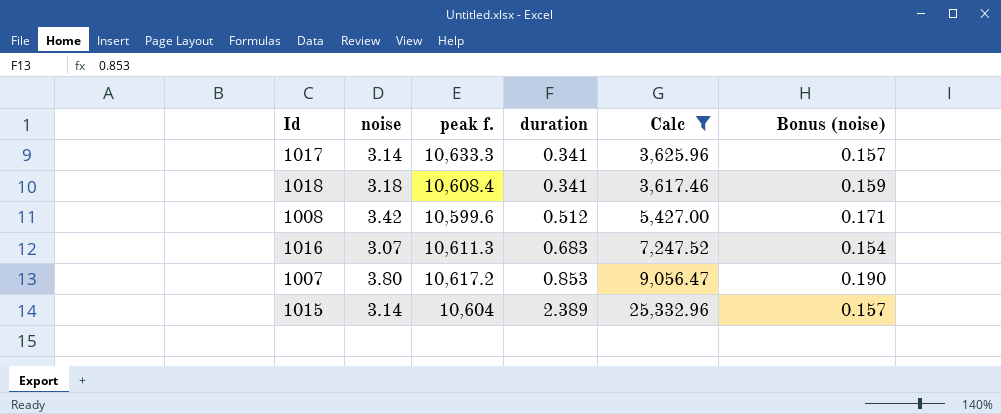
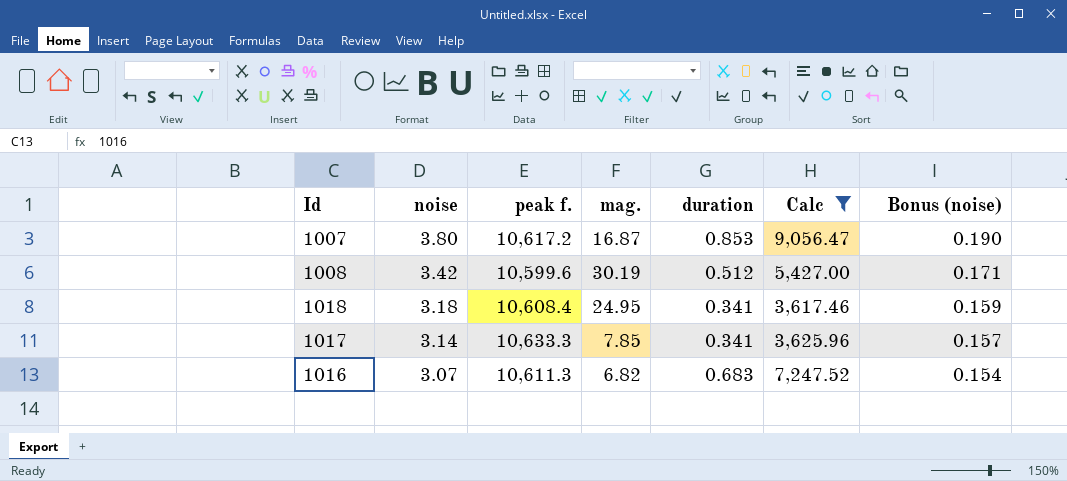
row order: duration ascending -> noise descending
column mag. | position: none -> 4
row 1015: 3.14 | 10,604 | 2.389 | 25,332.96 | 0.157 -> none

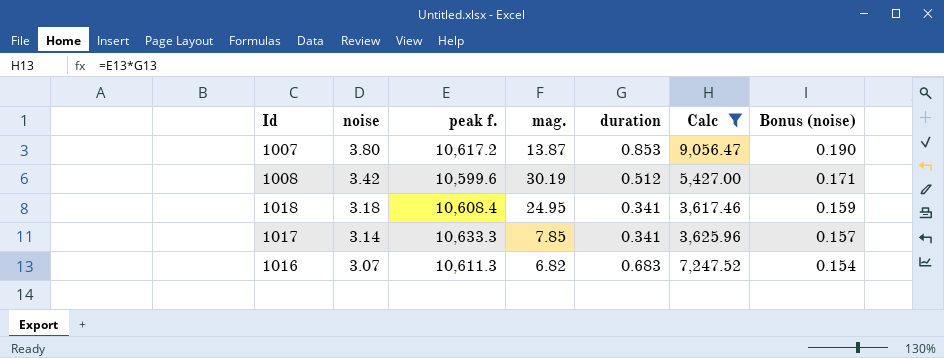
1007 | mag.: 16.87 -> 13.87

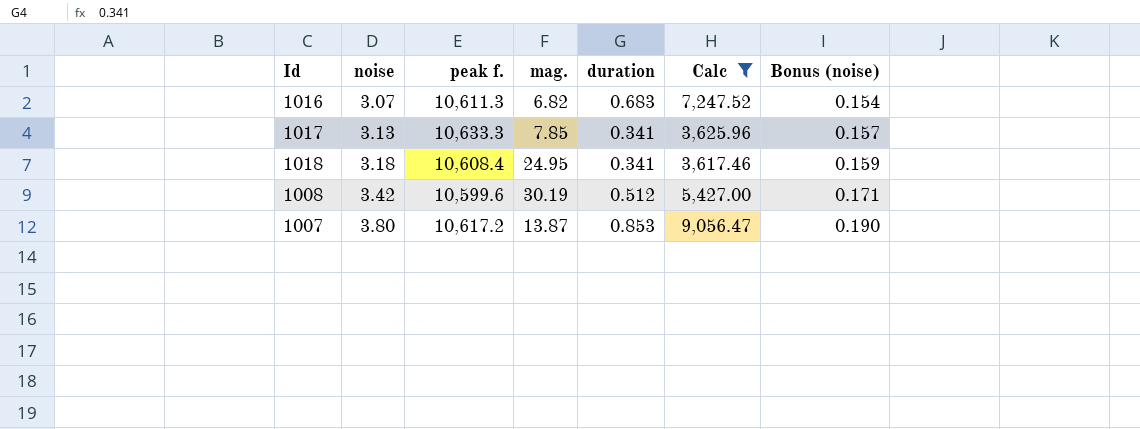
row order: noise descending -> noise ascending
1017 | noise: 3.14 -> 3.13

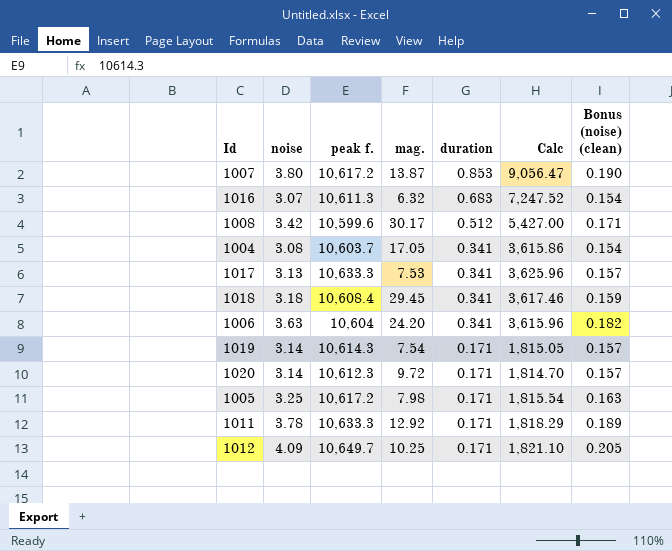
filter: Calc >= 3,617.46 -> none
row order: noise ascending -> duration descending
column name: Bonus (noise) -> Bonus (noise) (clean)
1016 | mag.: 6.82 -> 6.32
1008 | mag.: 30.19 -> 30.17
1017 | mag.: 7.85 -> 7.53
1018 | mag.: 24.95 -> 29.45

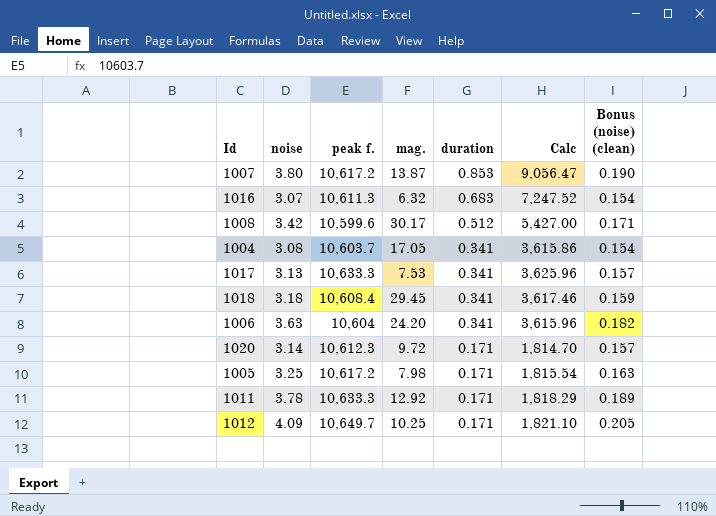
row 1019: 3.14 | 10,614.3 | 7.54 | 0.171 | 1,815.05 | 0.157 -> none

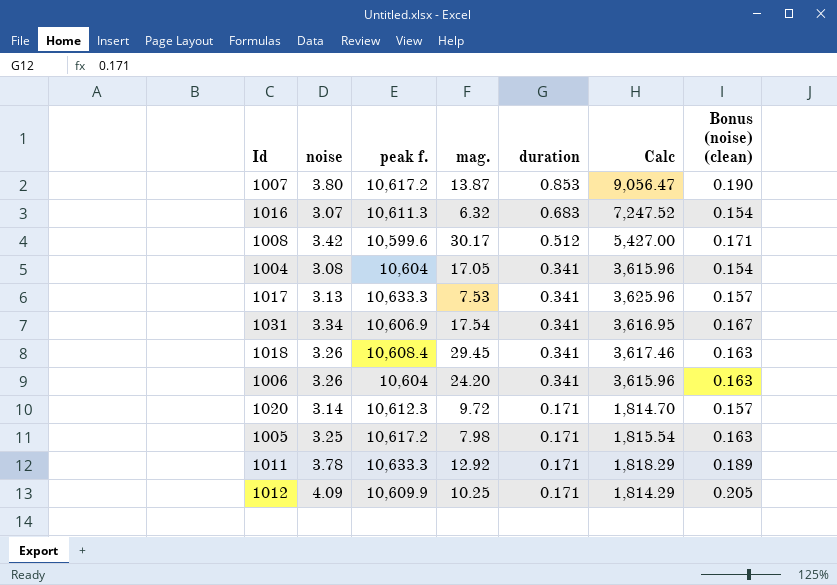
1004 | peak f.: 10,603.7 -> 10,604
1004 | Calc: 3,615.86 -> 3,615.96
row 1031: none -> 3.34 | 10,606.9 | 17.54 | 0.341 | 3,616.95 | 0.167
1018 | noise: 3.18 -> 3.26
1018 | Bonus (noise) (clean): 0.159 -> 0.163
1006 | noise: 3.63 -> 3.26
1006 | Bonus (noise) (clean): 0.182 -> 0.163
1012 | peak f.: 10,649.7 -> 10,609.9
1012 | Calc: 1,821.10 -> 1,814.29

